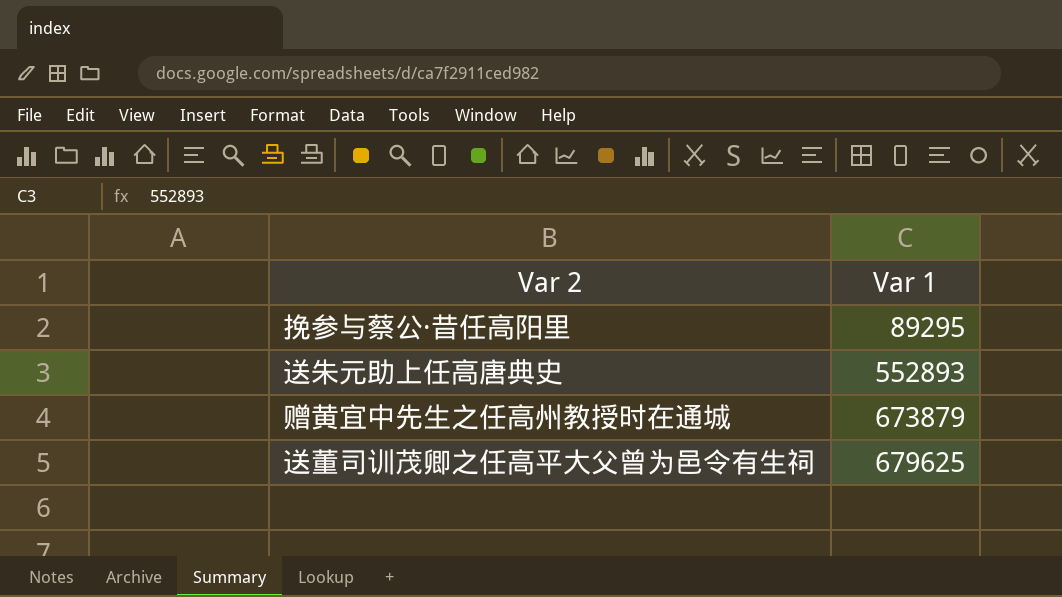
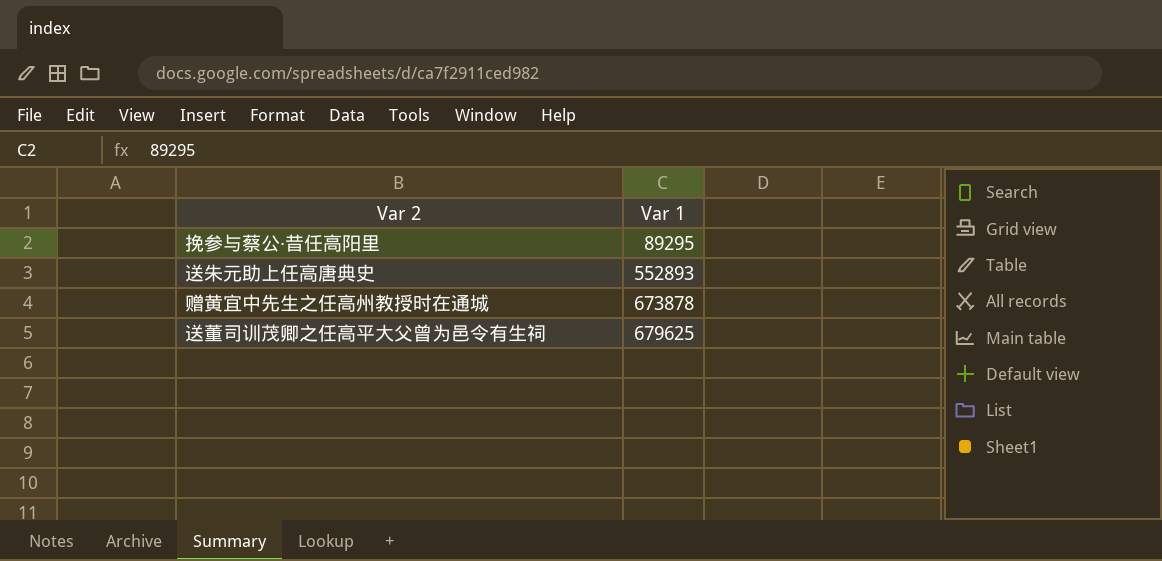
赠黄宜中先生之任高州教授时在通城 | Var 1: 673879 -> 673878

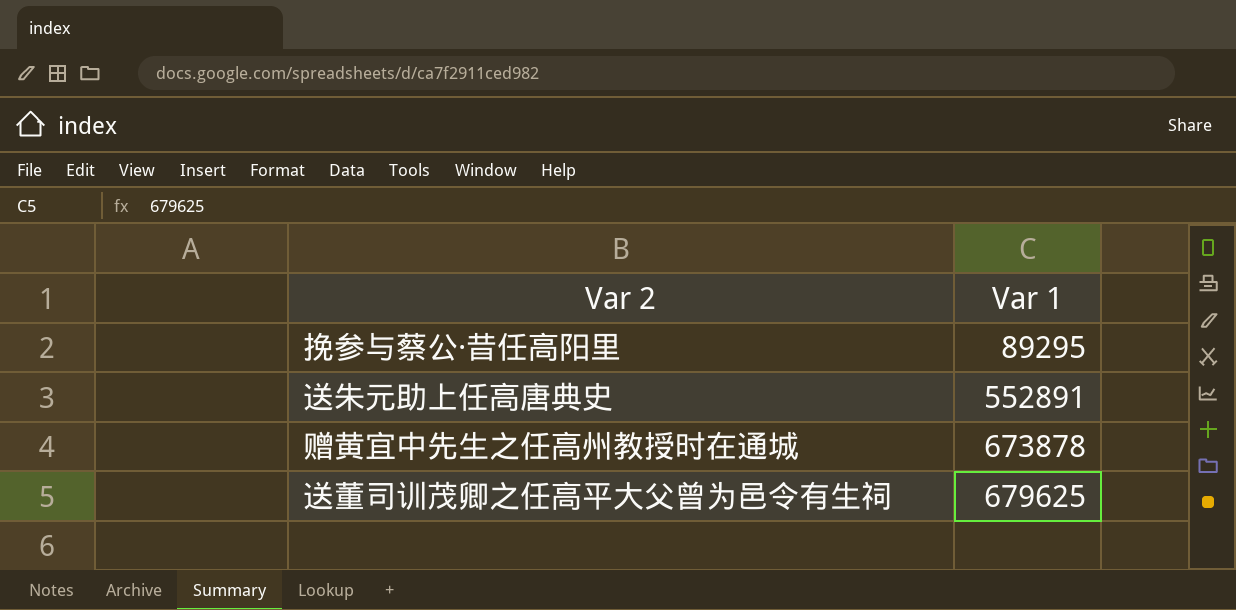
送朱元助上任高唐典史 | Var 1: 552893 -> 552891

